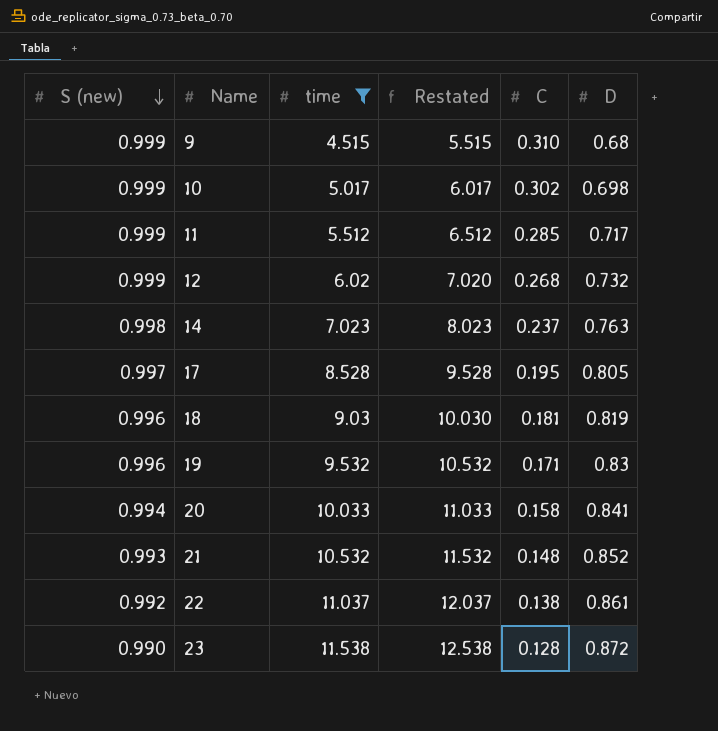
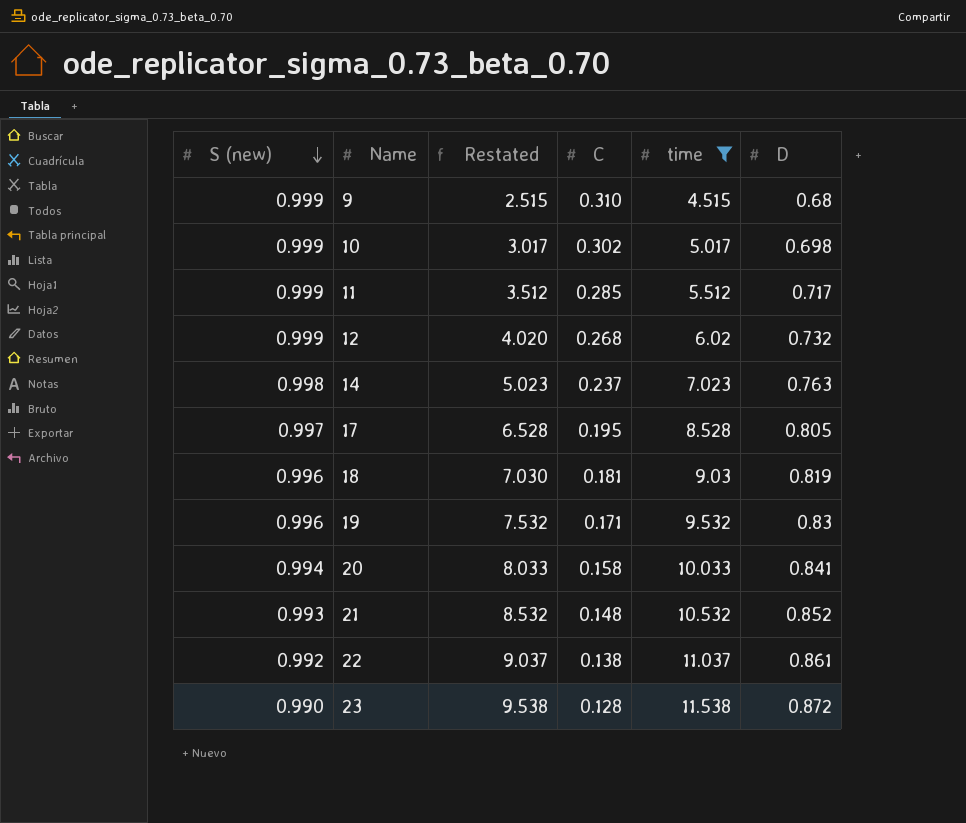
column Restated | formula: [time] + 1 -> [time] - 2
column time | position: 3 -> 5

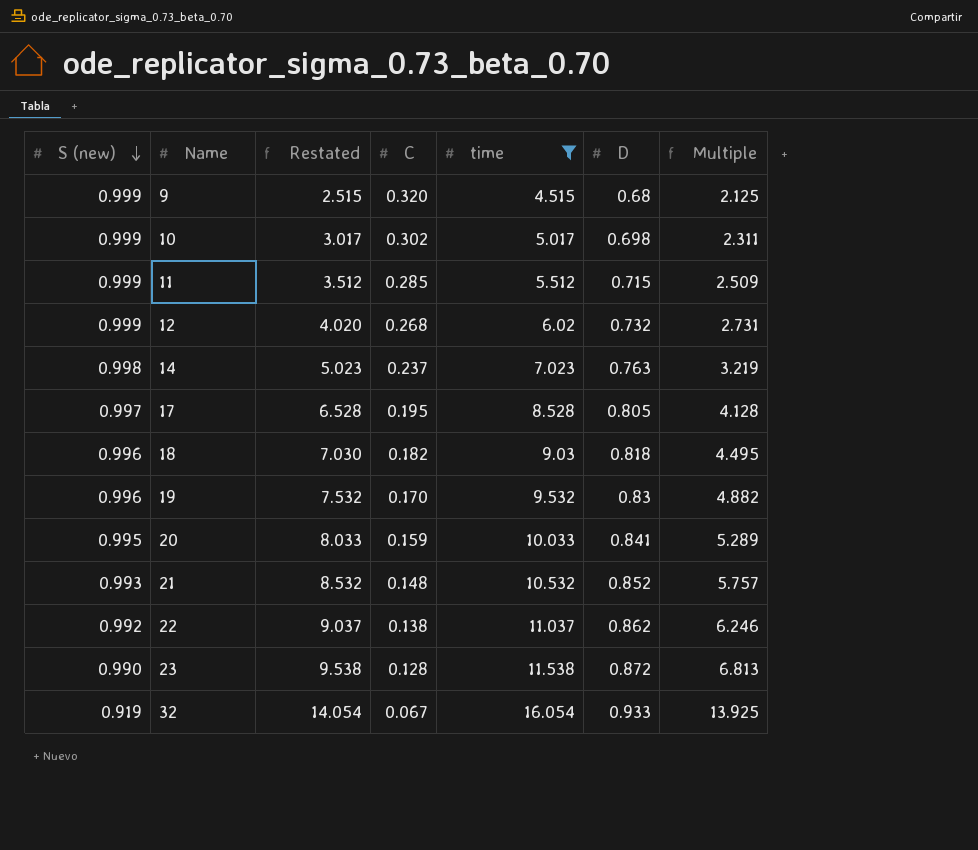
column Multiple | formula: none -> [D] / [C]
9 | C: 0.310 -> 0.320
11 | D: 0.717 -> 0.715
18 | C: 0.181 -> 0.182
18 | D: 0.819 -> 0.818
19 | C: 0.171 -> 0.170
20 | S (new): 0.994 -> 0.995
20 | C: 0.158 -> 0.159
22 | D: 0.861 -> 0.862
row 32: none -> 0.919 | 14.054 | 0.067 | 16.054 | 0.933 | 13.925

